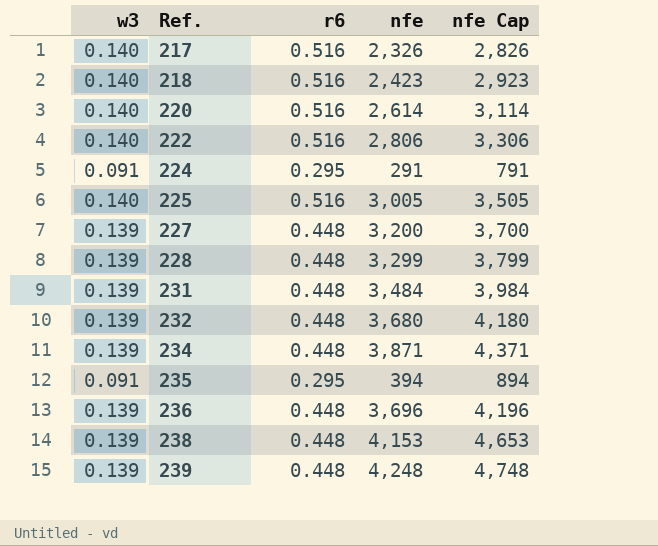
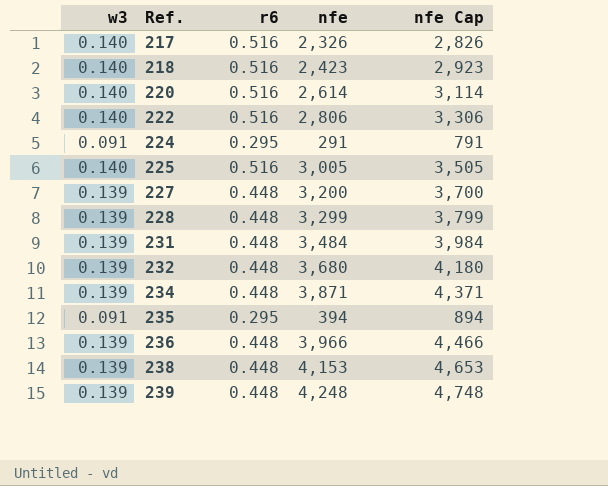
236 | nfe: 3,696 -> 3,966
236 | nfe Cap: 4,196 -> 4,466

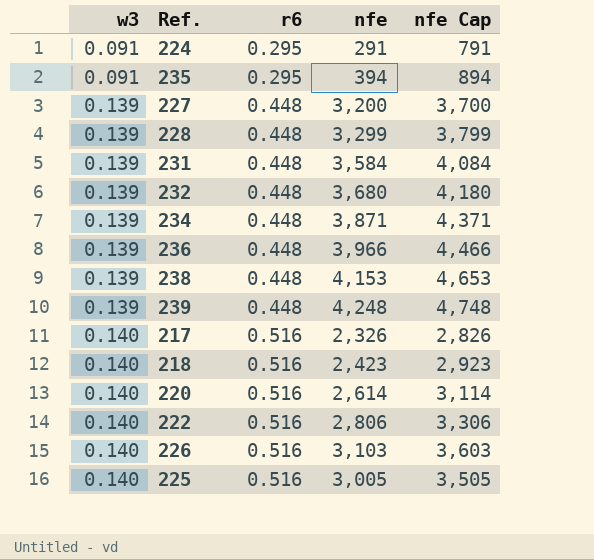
row order: Ref. ascending -> w3 ascending
231 | nfe: 3,484 -> 3,584
231 | nfe Cap: 3,984 -> 4,084
row 226: none -> 0.140 | 0.516 | 3,103 | 3,603

